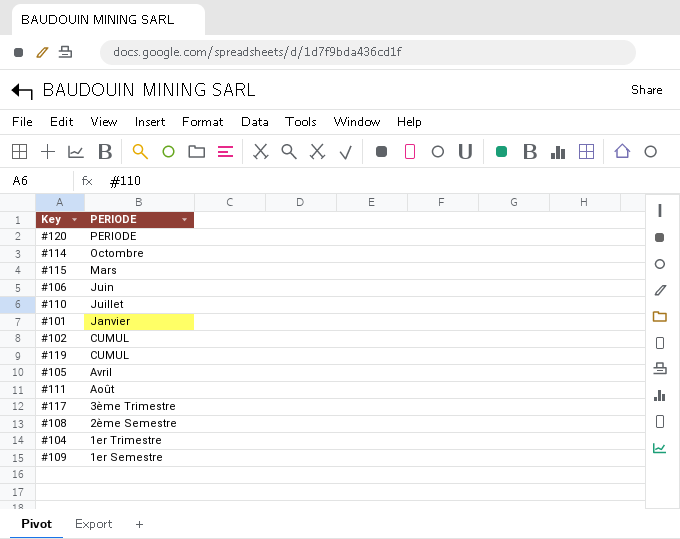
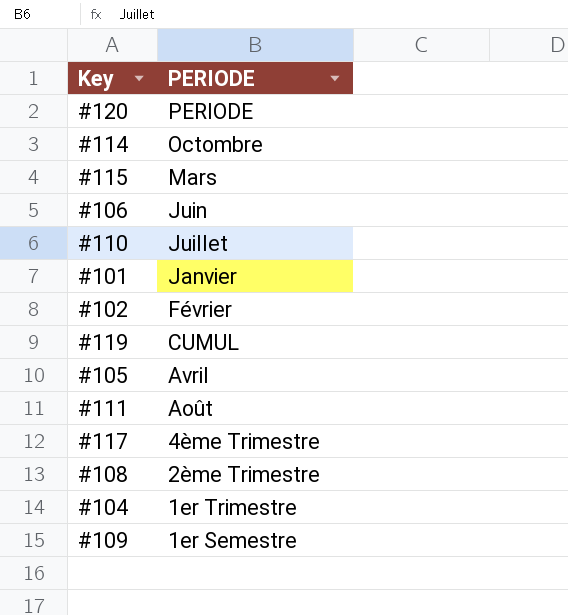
#102 | PERIODE: CUMUL -> Février
#117 | PERIODE: 3ème Trimestre -> 4ème Trimestre
#108 | PERIODE: 2ème Semestre -> 2ème Trimestre

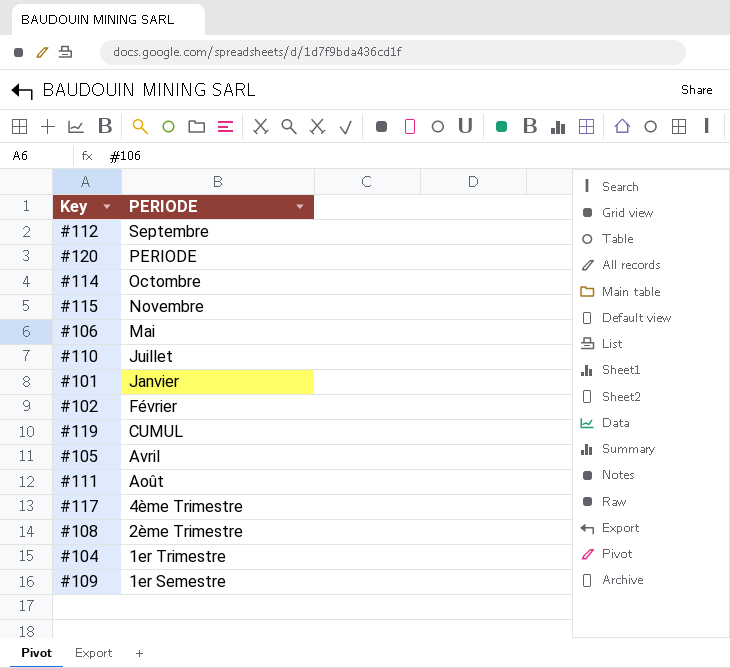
row #112: none -> Septembre
#115 | PERIODE: Mars -> Novembre
#106 | PERIODE: Juin -> Mai

